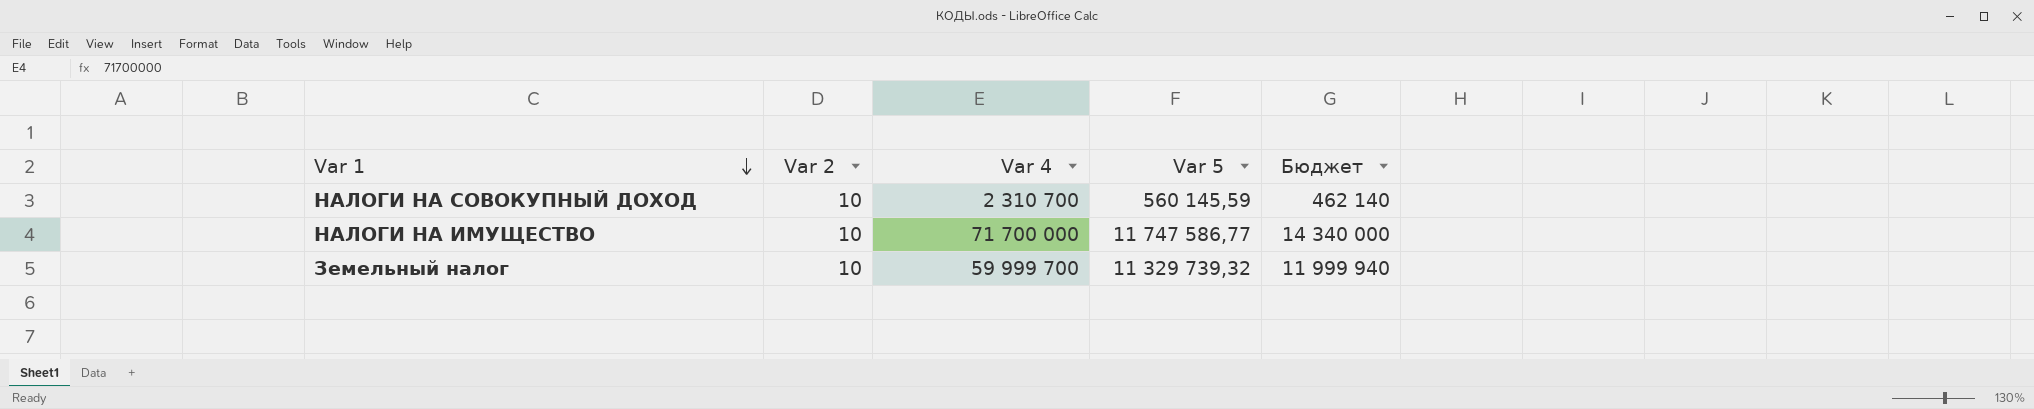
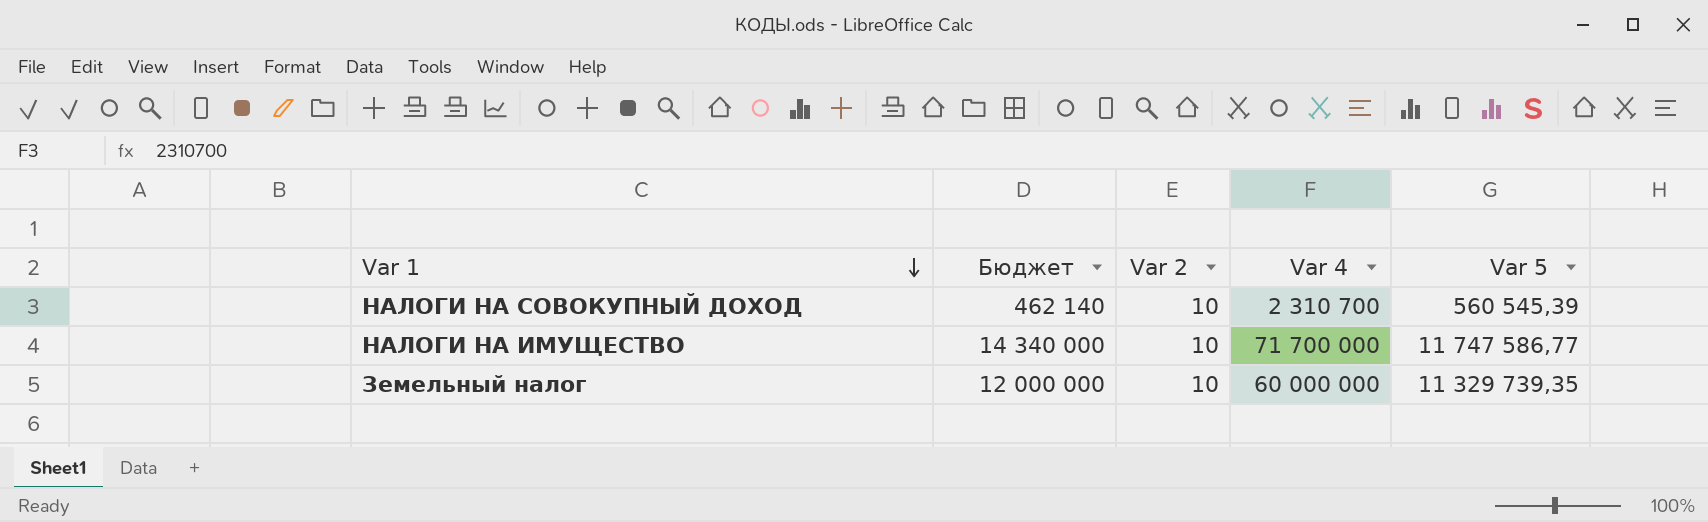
column Бюджет | position: 5 -> 2
НАЛОГИ НА СОВОКУПНЫЙ ДОХОД | Var 5: 560 145,59 -> 560 545,39
Земельный налог | Бюджет: 11 999 940 -> 12 000 000
Земельный налог | Var 4: 59 999 700 -> 60 000 000
Земельный налог | Var 5: 11 329 739,32 -> 11 329 739,35

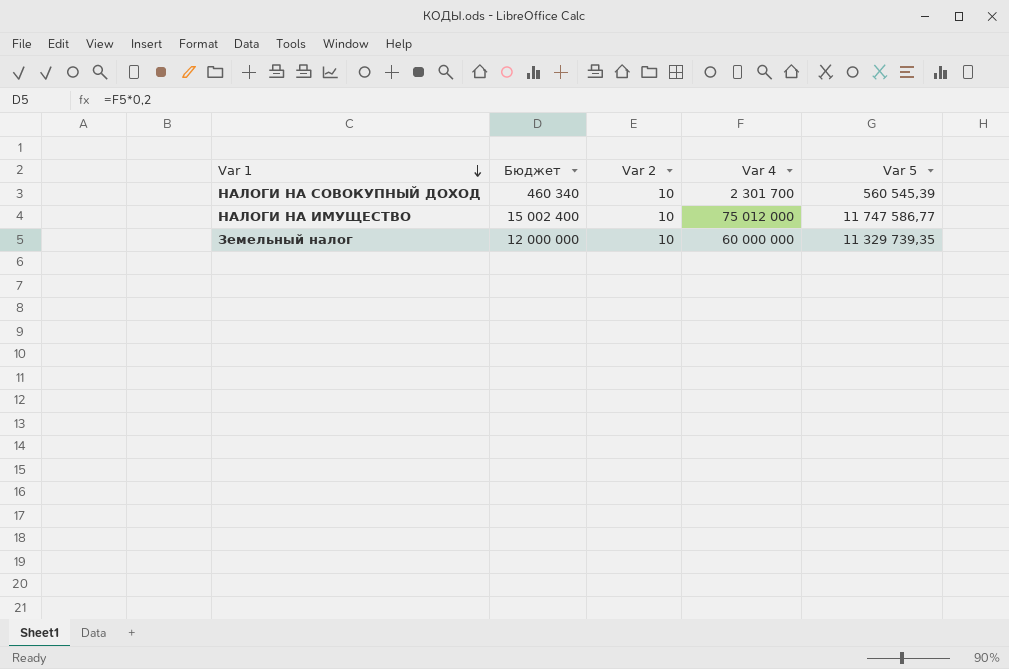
НАЛОГИ НА СОВОКУПНЫЙ ДОХОД | Бюджет: 462 140 -> 460 340
НАЛОГИ НА СОВОКУПНЫЙ ДОХОД | Var 4: 2 310 700 -> 2 301 700
НАЛОГИ НА ИМУЩЕСТВО | Бюджет: 14 340 000 -> 15 002 400
НАЛОГИ НА ИМУЩЕСТВО | Var 4: 71 700 000 -> 75 012 000

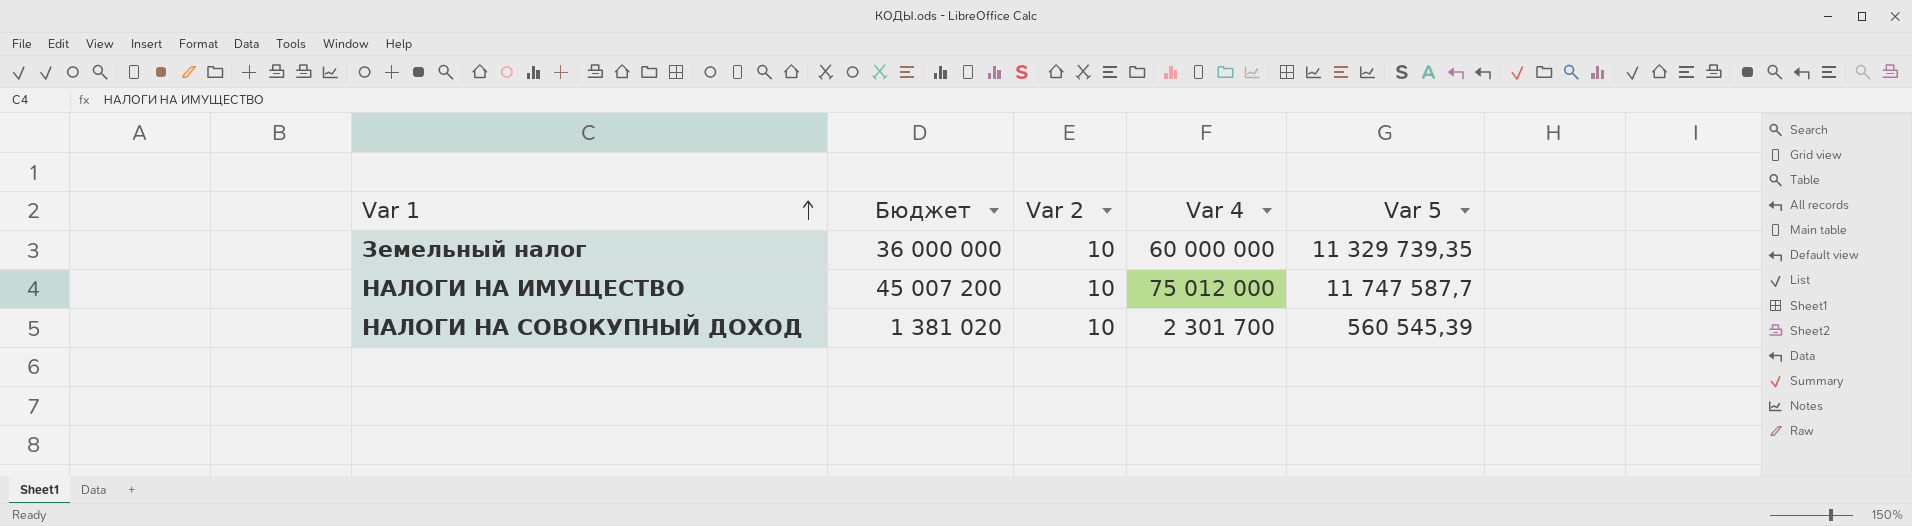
row order: Var 1 descending -> Var 1 ascending
column Бюджет | formula: [Var 4] * 0,2 -> [Var 4] * 0,6
НАЛОГИ НА ИМУЩЕСТВО | Var 5: 11 747 586,77 -> 11 747 587,7

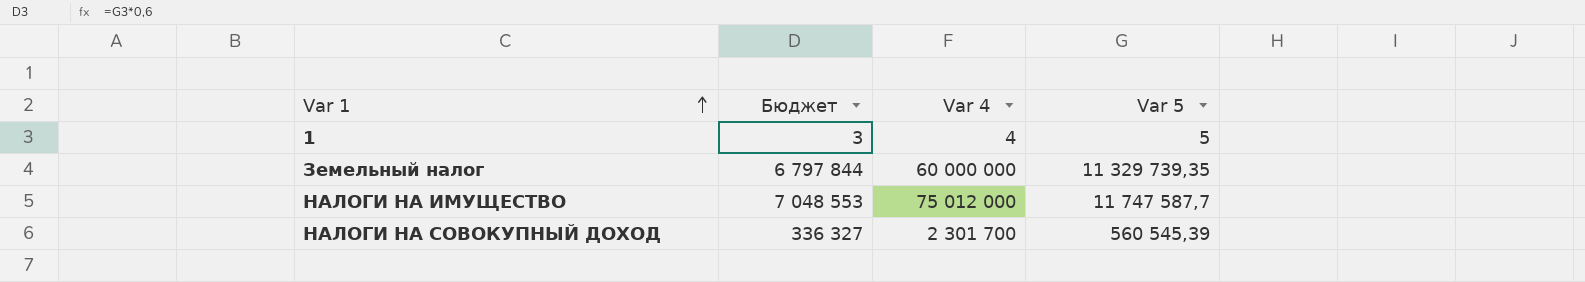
column Var 2 | position: 3 -> none
column Бюджет | formula: [Var 4] * 0,6 -> [Var 5] * 0,6
row 1: none -> 3 | 4 | 5

